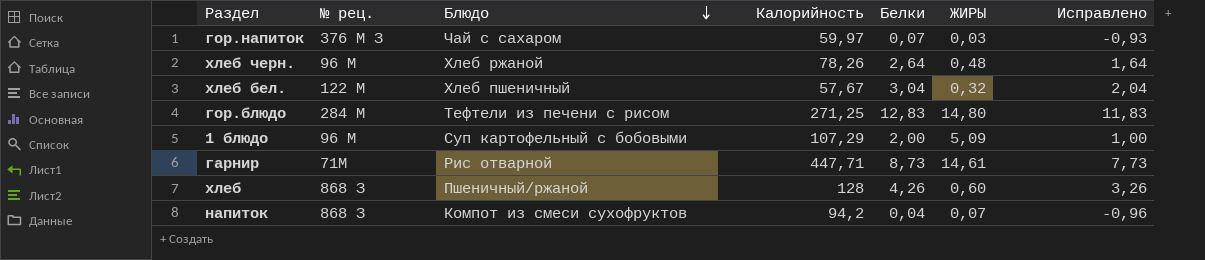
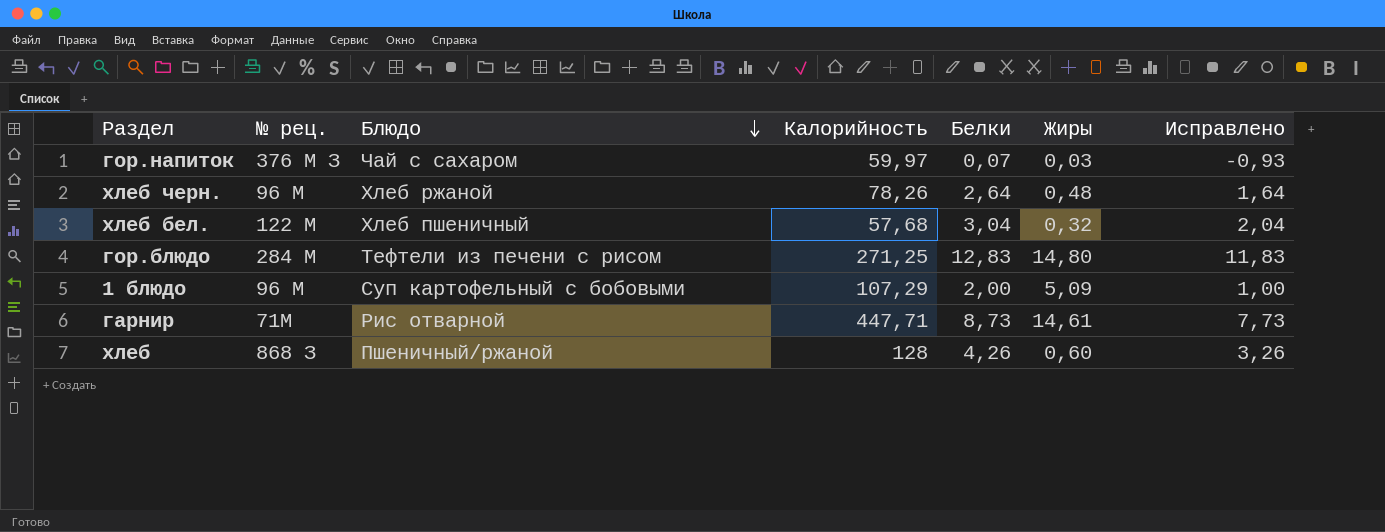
column name: ЖИРЫ -> Жиры
row напиток: 868 З | Компот из смеси сухофруктов | 94,2 | 0,04 | 0,07 | -0,96 -> none
хлеб бел. | Калорийность: 57,67 -> 57,68

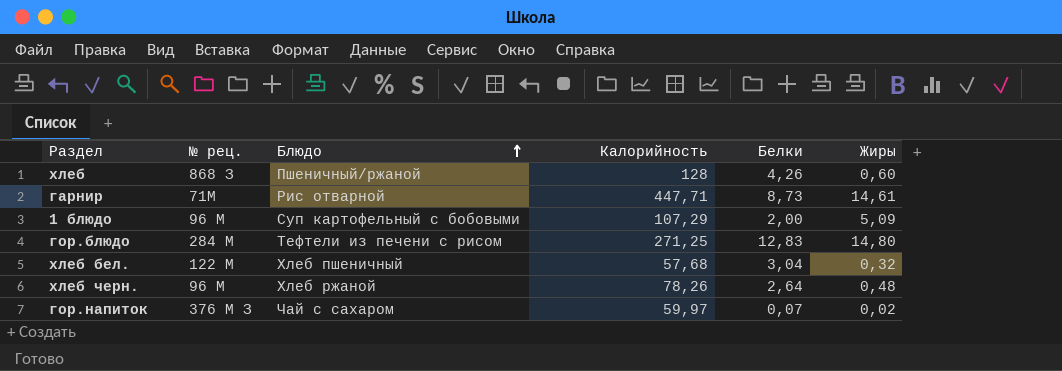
row order: Блюдо descending -> Блюдо ascending
column Исправлено | formula: [Белки] - 1 -> none
гор.напиток | Жиры: 0,03 -> 0,02

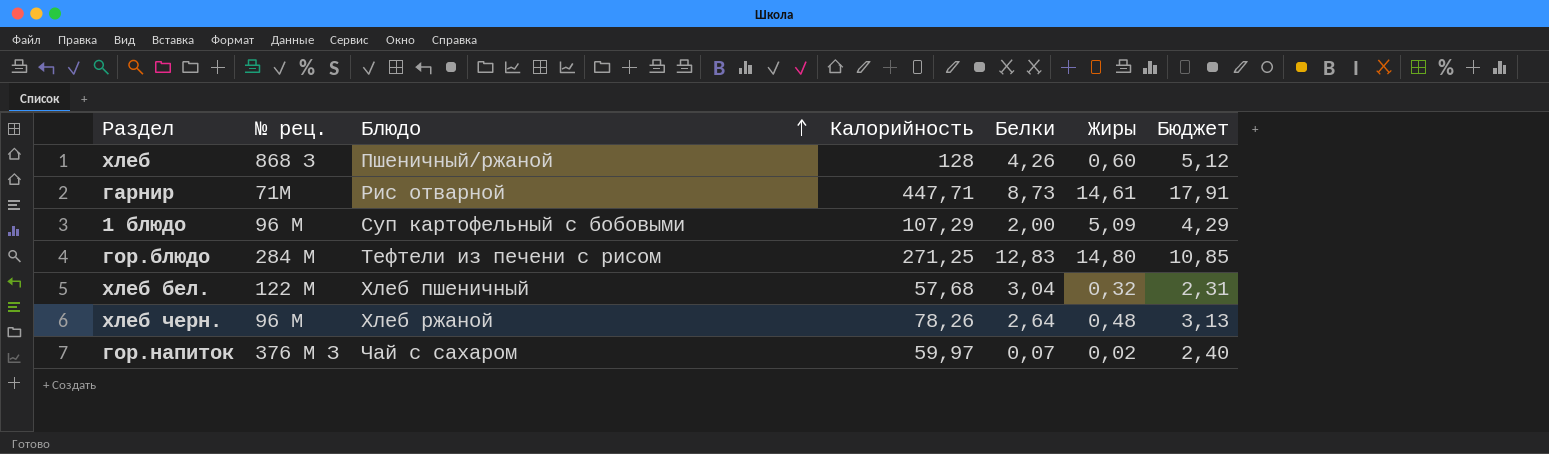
column Бюджет | formula: none -> [Калорийность] * 0,04

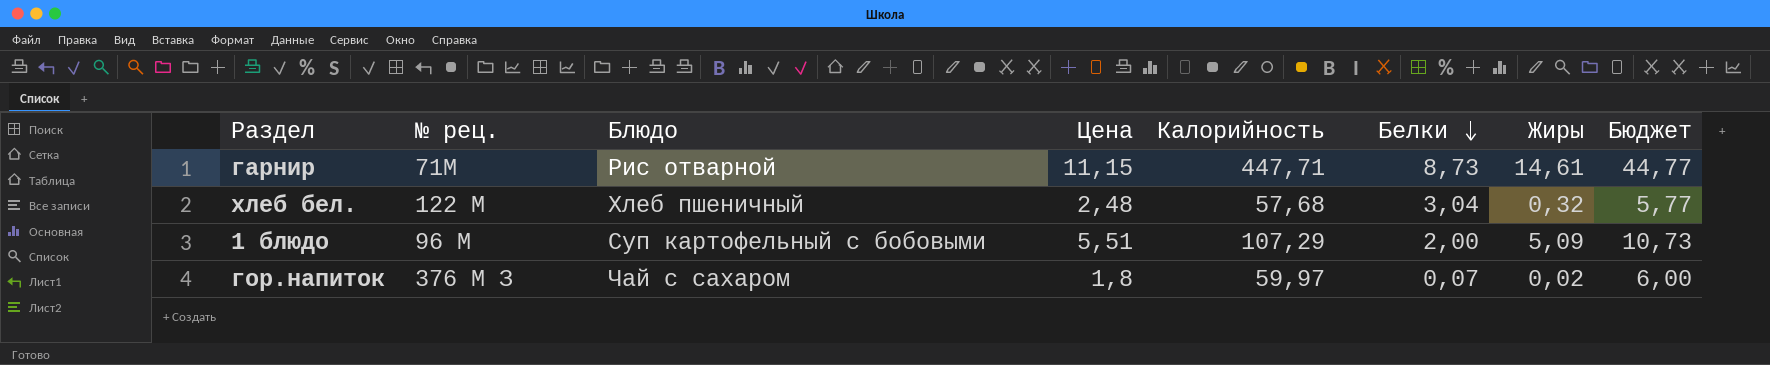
row order: Блюдо ascending -> Белки descending
column Цена | position: none -> 4
column Бюджет | formula: [Калорийность] * 0,04 -> [Калорийность] * 0,1
row хлеб: 868 З | Пшеничный/ржаной | 128 | 4,26 | 0,60 | 5,12 -> none
row гор.блюдо: 284 М | Тефтели из печени с рисом | 271,25 | 12,83 | 14,80 | 10,85 -> none
row хлеб черн.: 96 М | Хлеб ржаной | 78,26 | 2,64 | 0,48 | 3,13 -> none

